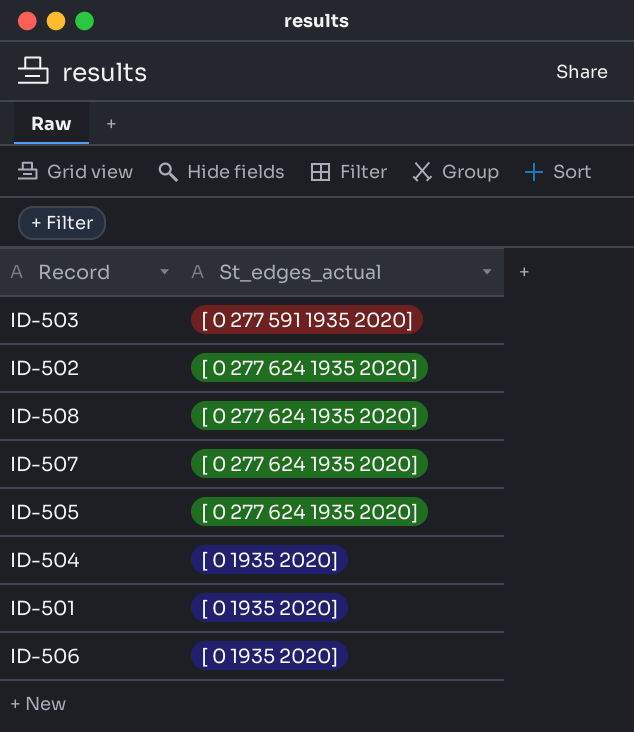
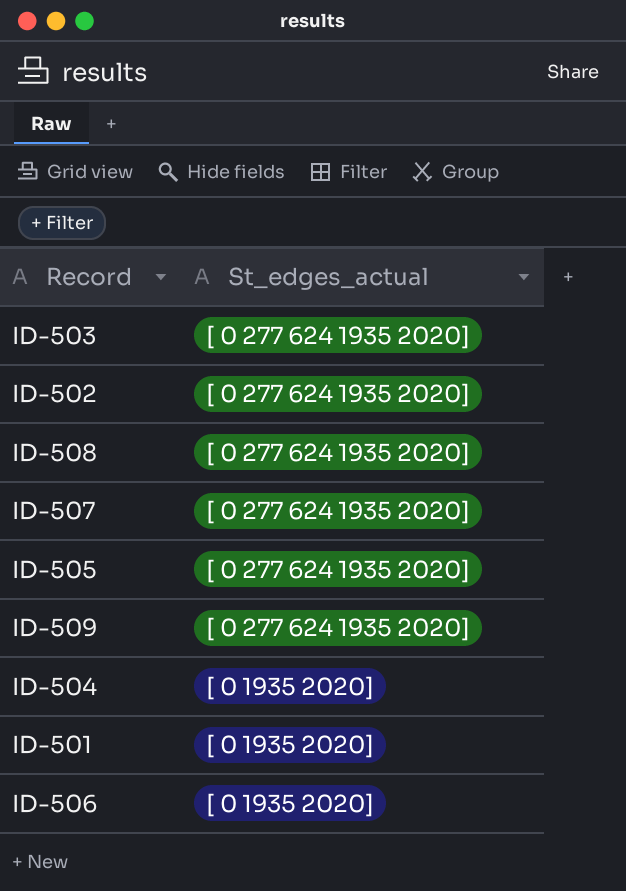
ID-503 | St_edges_actual: [ 0 277 591 1935 2020] -> [ 0 277 624 1935 2020]
row ID-509: none -> [ 0 277 624 1935 2020]

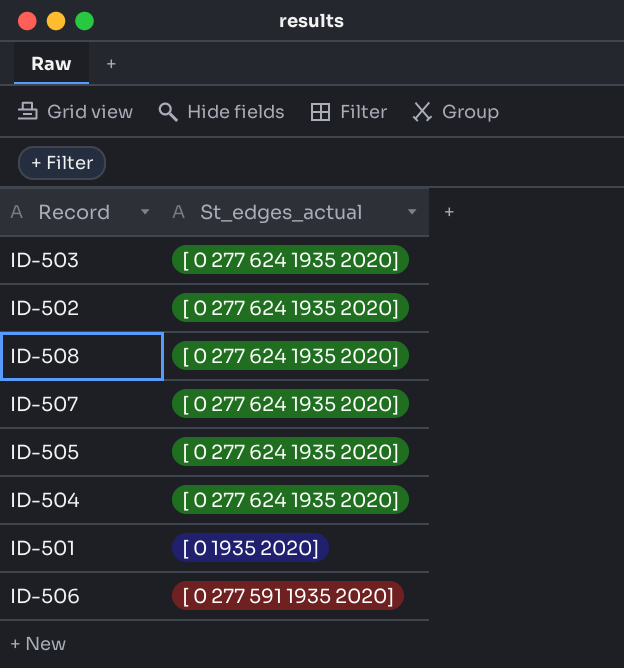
row ID-509: [ 0 277 624 1935 2020] -> none
ID-504 | St_edges_actual: [ 0 1935 2020] -> [ 0 277 624 1935 2020]
ID-506 | St_edges_actual: [ 0 1935 2020] -> [ 0 277 591 1935 2020]

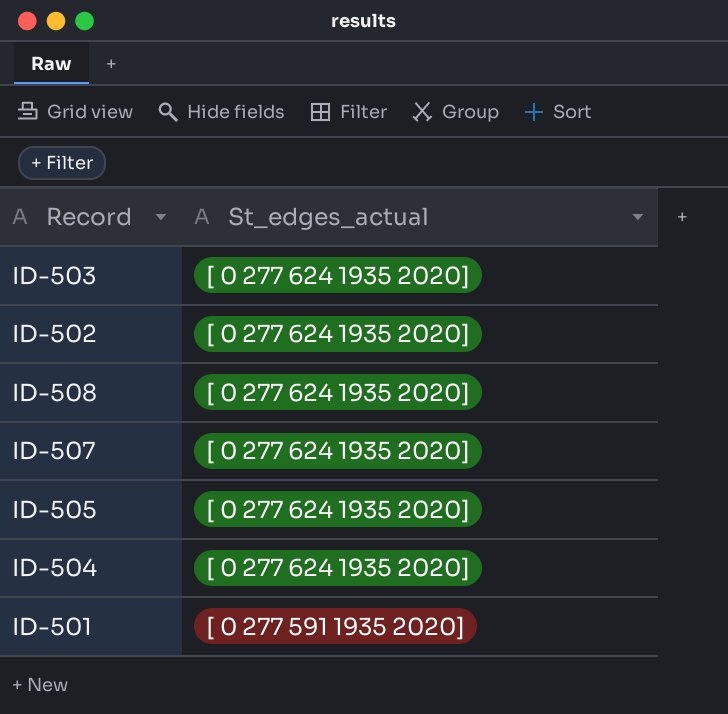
row ID-506: [ 0 277 591 1935 2020] -> none
ID-501 | St_edges_actual: [ 0 1935 2020] -> [ 0 277 591 1935 2020]

